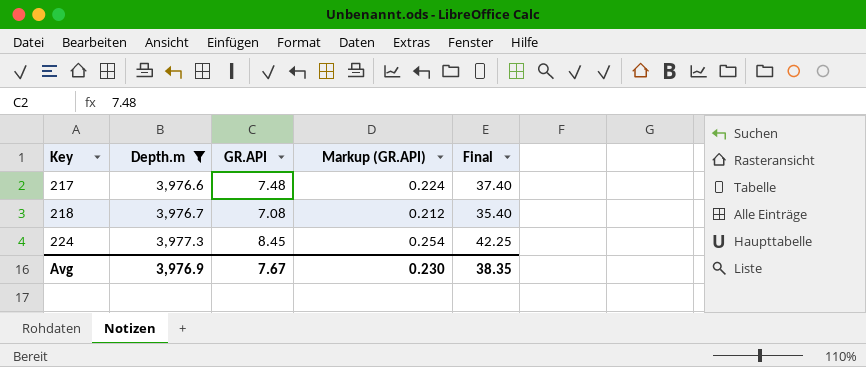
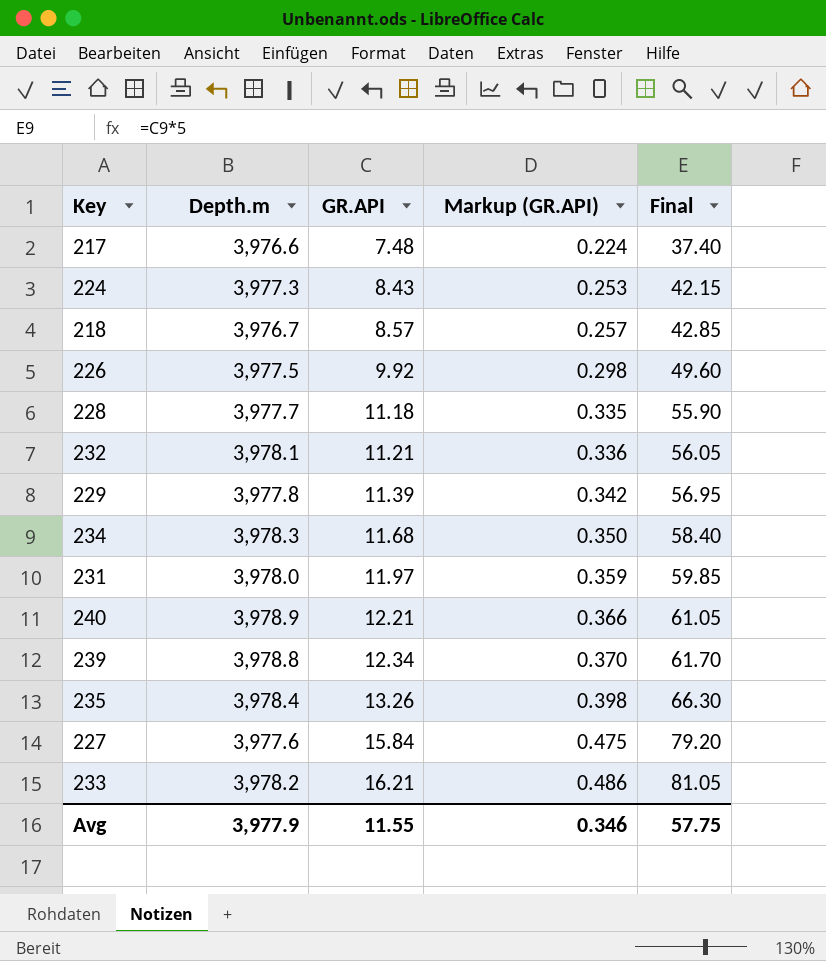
filter: Depth.m <= 3,977.3 -> none
row order: Key ascending -> GR.API ascending
224 | GR.API: 8.45 -> 8.43
224 | Markup (GR.API): 0.254 -> 0.253
224 | Final: 42.25 -> 42.15
218 | GR.API: 7.08 -> 8.57
218 | Markup (GR.API): 0.212 -> 0.257
218 | Final: 35.40 -> 42.85
Avg | Depth.m: 3,976.9 -> 3,977.9
Avg | GR.API: 7.67 -> 11.55
Avg | Markup (GR.API): 0.230 -> 0.346
Avg | Final: 38.35 -> 57.75

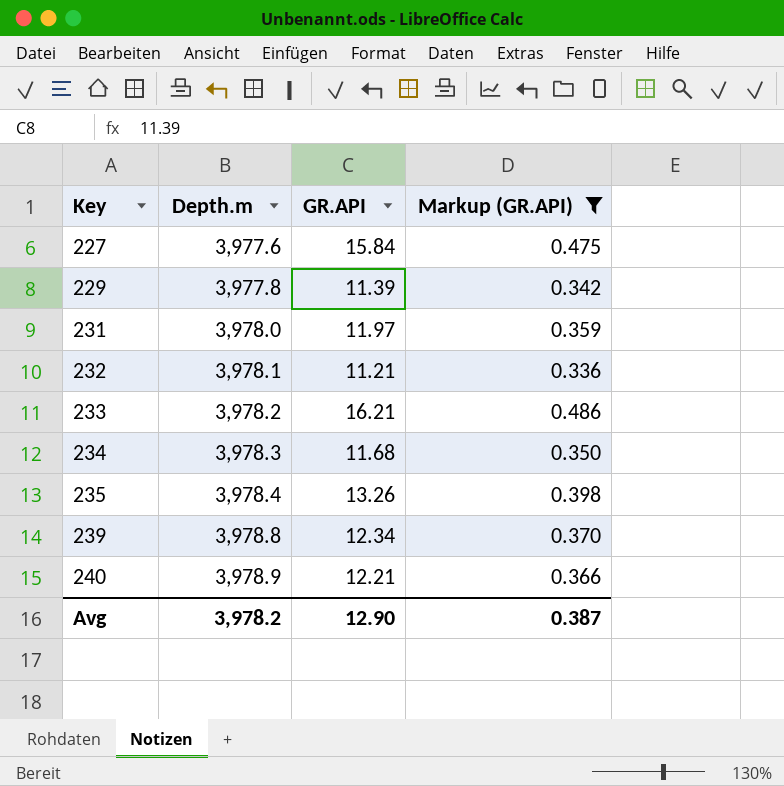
filter: none -> Markup (GR.API) >= 0.336
row order: GR.API ascending -> Key ascending
column Final | formula: [GR.API] * 5 -> none
Avg | Depth.m: 3,977.9 -> 3,978.2
Avg | GR.API: 11.55 -> 12.90
Avg | Markup (GR.API): 0.346 -> 0.387

